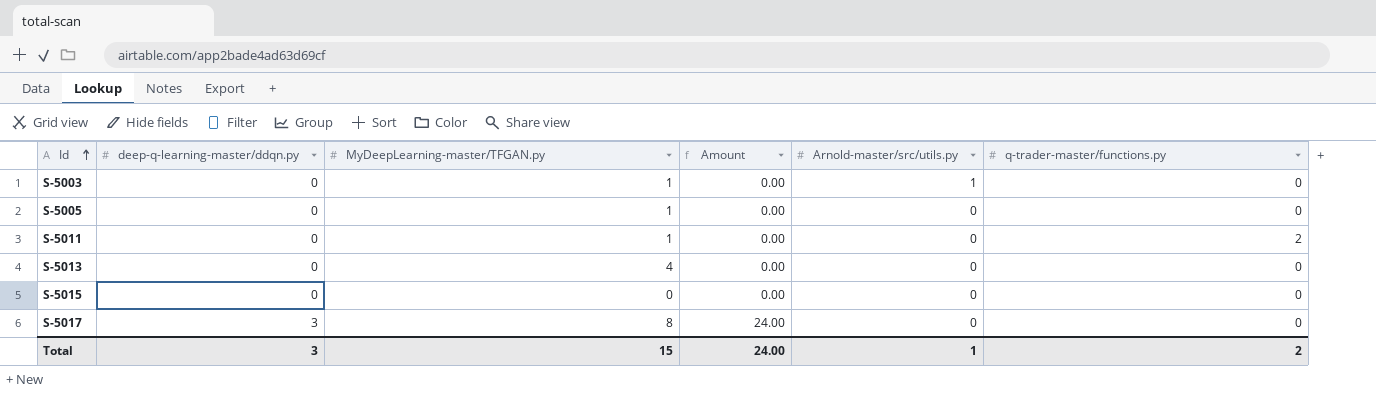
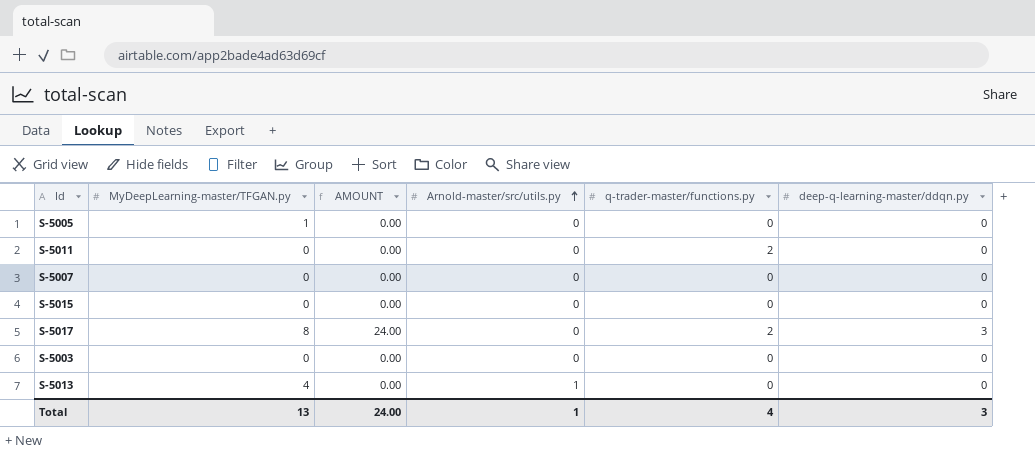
row order: Id ascending -> Arnold-master/src/utils.py ascending
column name: Amount -> AMOUNT
column deep-q-learning-master/ddqn.py | position: 2 -> 6
S-5011 | MyDeepLearning-master/TFGAN.py: 1 -> 0
row S-5007: none -> 0 | 0.00 | 0 | 0 | 0
S-5017 | q-trader-master/functions.py: 0 -> 2
S-5003 | MyDeepLearning-master/TFGAN.py: 1 -> 0
S-5003 | Arnold-master/src/utils.py: 1 -> 0
S-5013 | Arnold-master/src/utils.py: 0 -> 1
Total | MyDeepLearning-master/TFGAN.py: 15 -> 13
Total | q-trader-master/functions.py: 2 -> 4

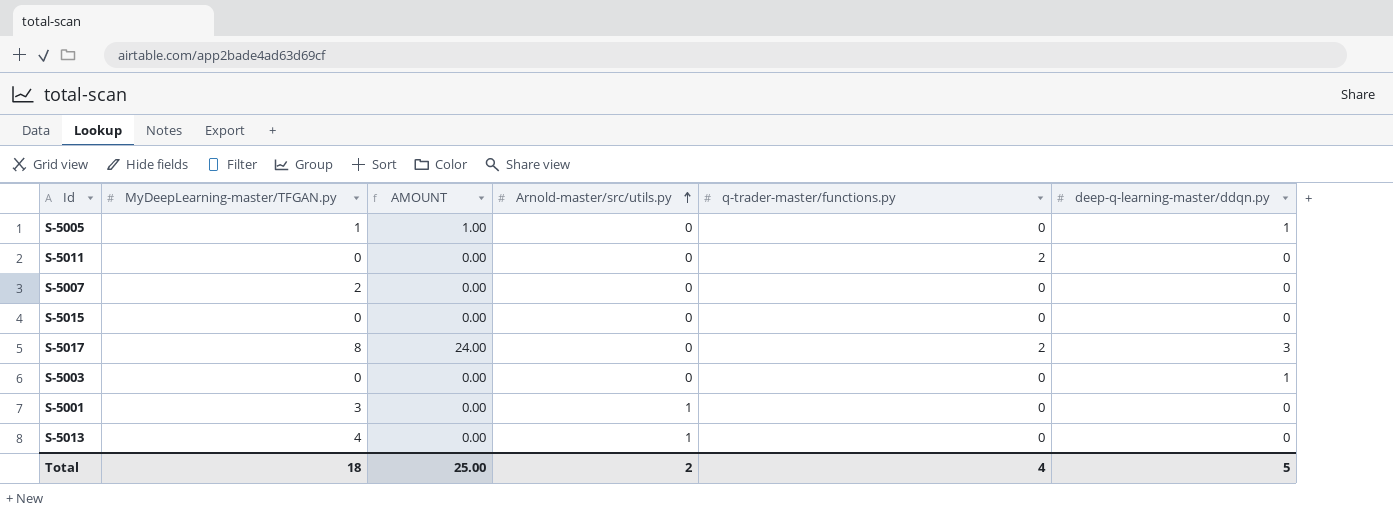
S-5005 | AMOUNT: 0.00 -> 1.00
S-5005 | deep-q-learning-master/ddqn.py: 0 -> 1
S-5007 | MyDeepLearning-master/TFGAN.py: 0 -> 2
S-5003 | deep-q-learning-master/ddqn.py: 0 -> 1
row S-5001: none -> 3 | 0.00 | 1 | 0 | 0
Total | MyDeepLearning-master/TFGAN.py: 13 -> 18
Total | AMOUNT: 24.00 -> 25.00
Total | Arnold-master/src/utils.py: 1 -> 2
Total | deep-q-learning-master/ddqn.py: 3 -> 5

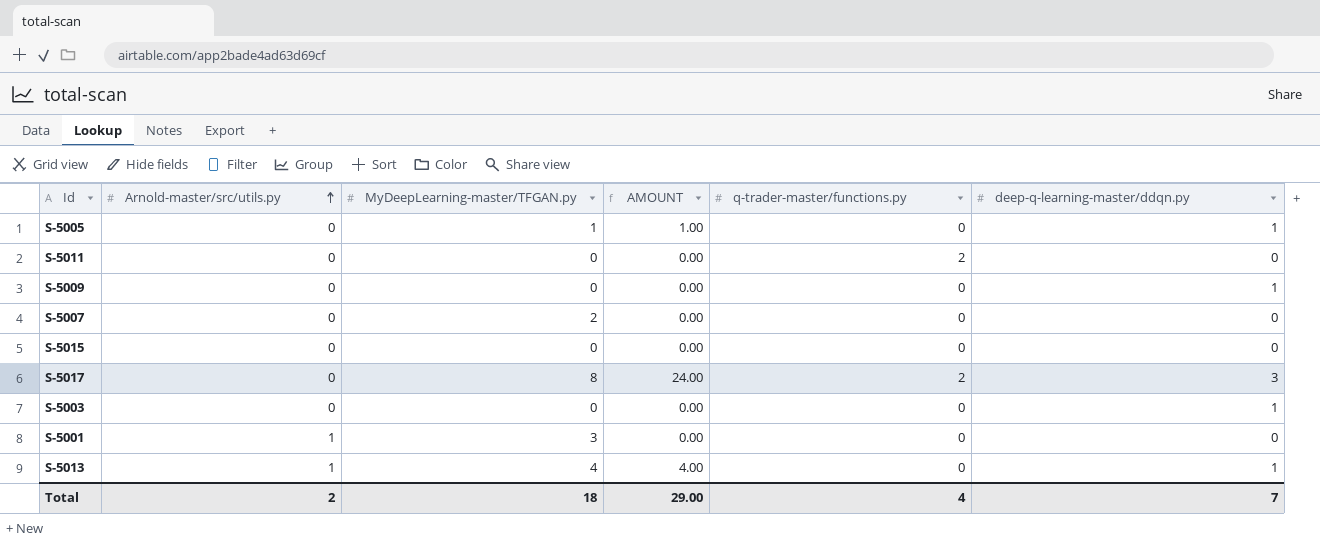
column Arnold-master/src/utils.py | position: 4 -> 2
row S-5009: none -> 0 | 0 | 0.00 | 0 | 1
S-5013 | AMOUNT: 0.00 -> 4.00
S-5013 | deep-q-learning-master/ddqn.py: 0 -> 1
Total | AMOUNT: 25.00 -> 29.00
Total | deep-q-learning-master/ddqn.py: 5 -> 7

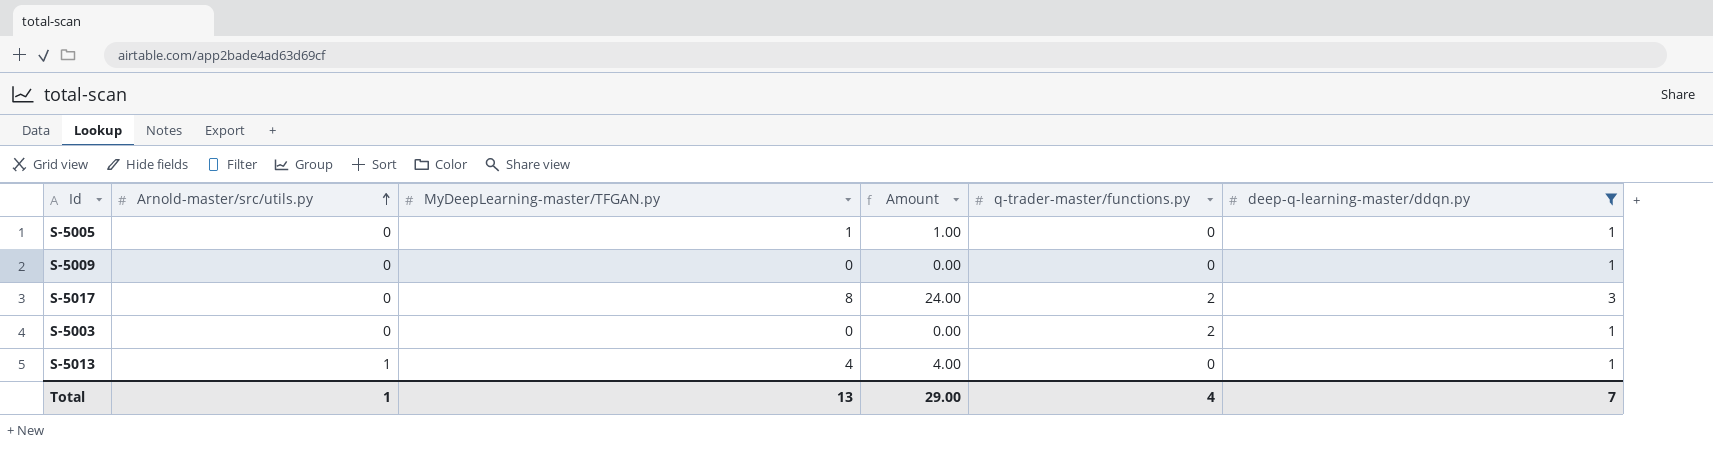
filter: none -> deep-q-learning-master/ddqn.py != 0
column name: AMOUNT -> Amount
S-5003 | q-trader-master/functions.py: 0 -> 2
Total | Arnold-master/src/utils.py: 2 -> 1
Total | MyDeepLearning-master/TFGAN.py: 18 -> 13

